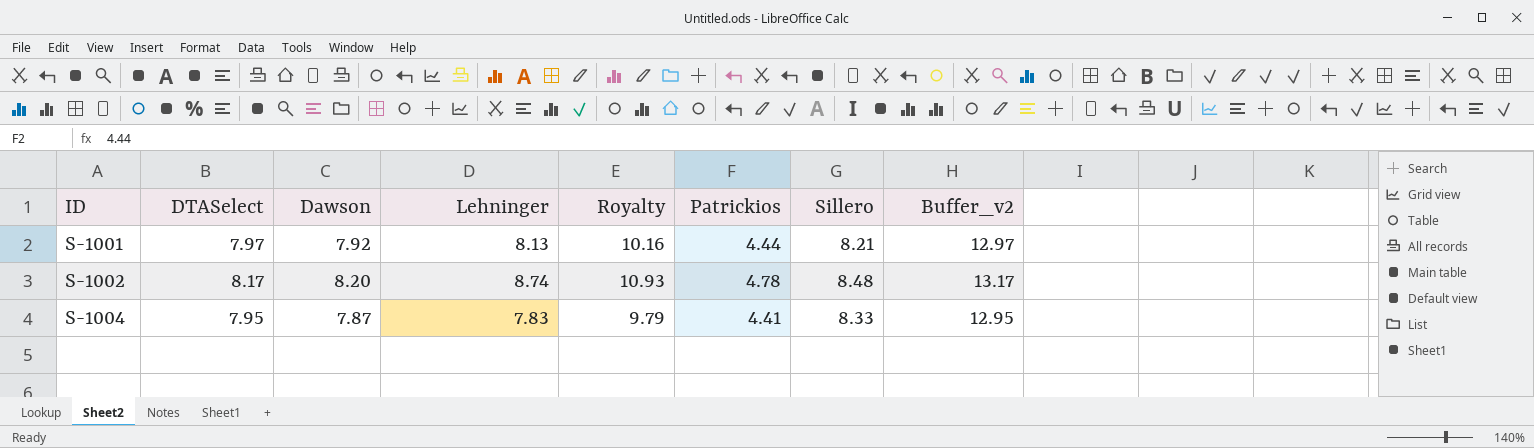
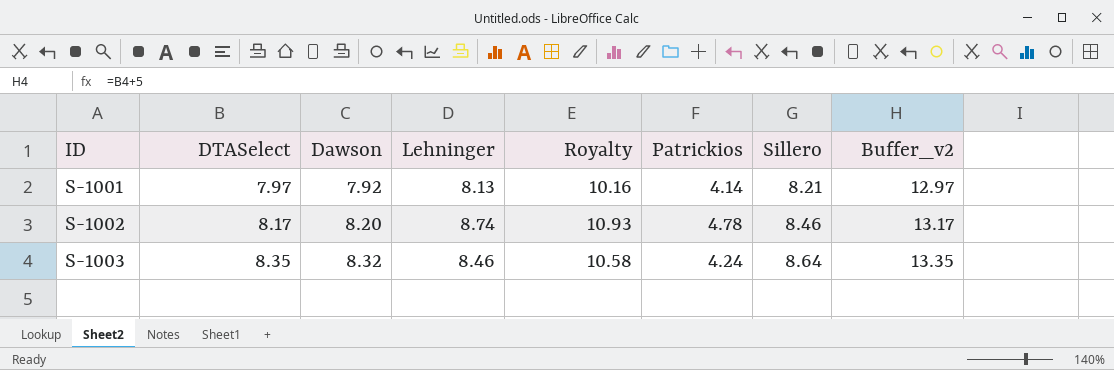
row S-1004: 7.95 | 7.87 | 7.83 | 9.79 | 4.41 | 8.33 | 12.95 -> none
S-1001 | Patrickios: 4.44 -> 4.14
S-1002 | Sillero: 8.48 -> 8.46
row S-1003: none -> 8.35 | 8.32 | 8.46 | 10.58 | 4.24 | 8.64 | 13.35

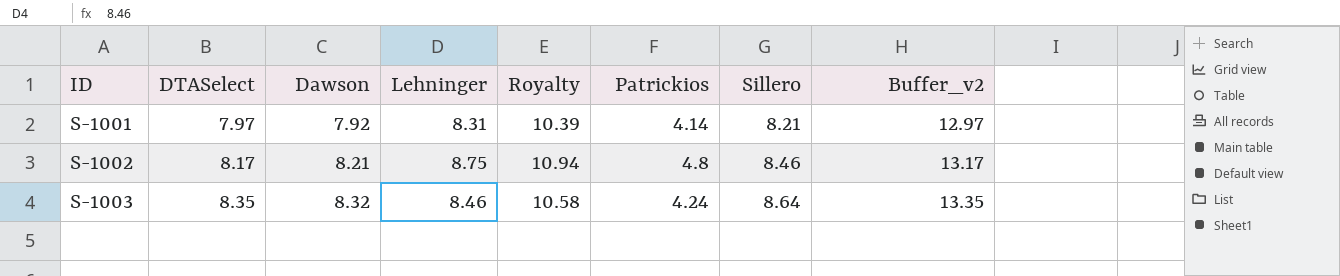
S-1001 | Lehninger: 8.13 -> 8.31
S-1001 | Royalty: 10.16 -> 10.39
S-1002 | Dawson: 8.20 -> 8.21
S-1002 | Lehninger: 8.74 -> 8.75
S-1002 | Royalty: 10.93 -> 10.94
S-1002 | Patrickios: 4.78 -> 4.8

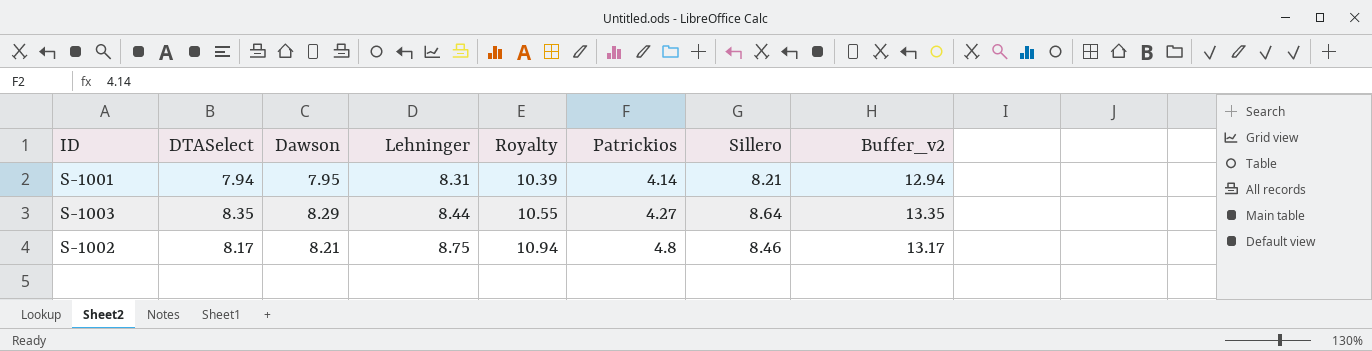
row order: ID ascending -> Lehninger ascending
S-1001 | DTASelect: 7.97 -> 7.94
S-1001 | Dawson: 7.92 -> 7.95
S-1001 | Buffer_v2: 12.97 -> 12.94
S-1003 | Dawson: 8.32 -> 8.29
S-1003 | Lehninger: 8.46 -> 8.44
S-1003 | Royalty: 10.58 -> 10.55
S-1003 | Patrickios: 4.24 -> 4.27

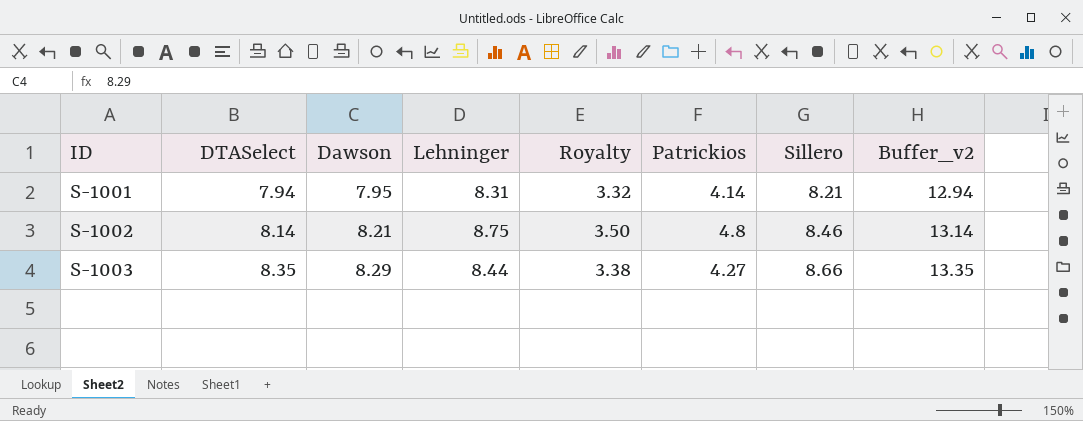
row order: Lehninger ascending -> ID ascending
column Royalty | formula: [Lehninger] * 1.25 -> [Lehninger] * 0.4
S-1002 | DTASelect: 8.17 -> 8.14
S-1002 | Buffer_v2: 13.17 -> 13.14
S-1003 | Sillero: 8.64 -> 8.66

